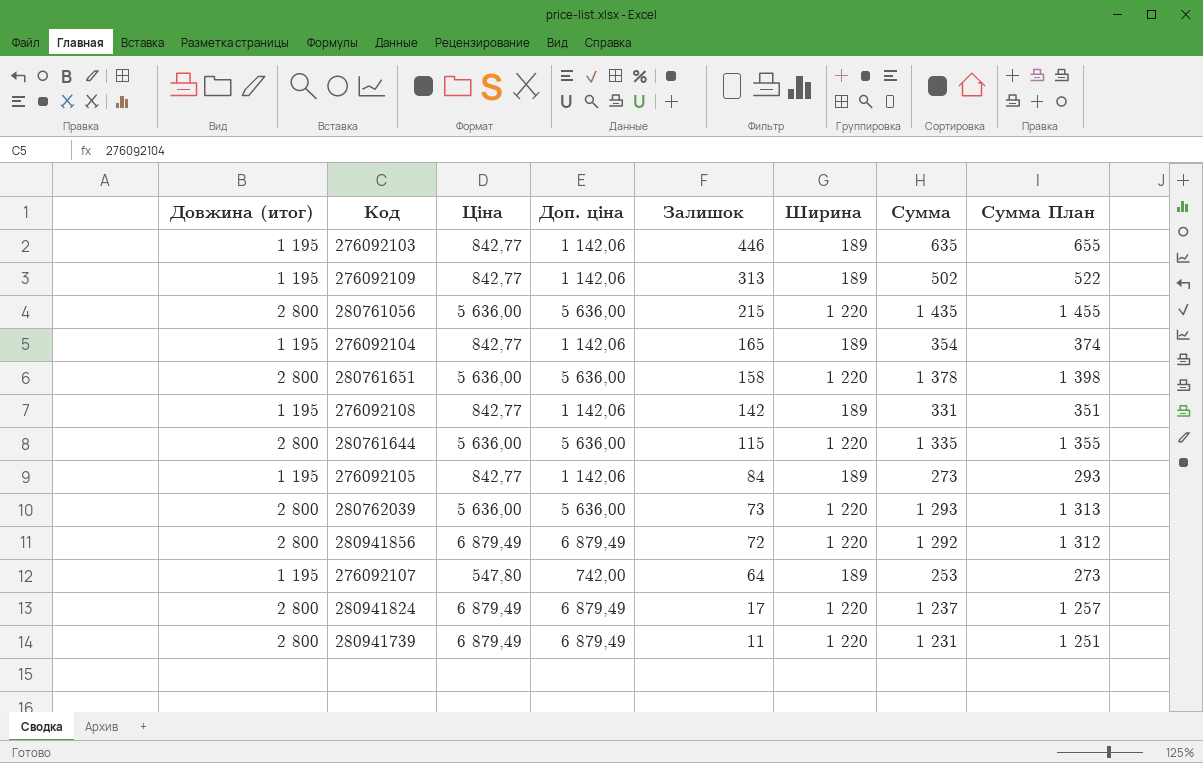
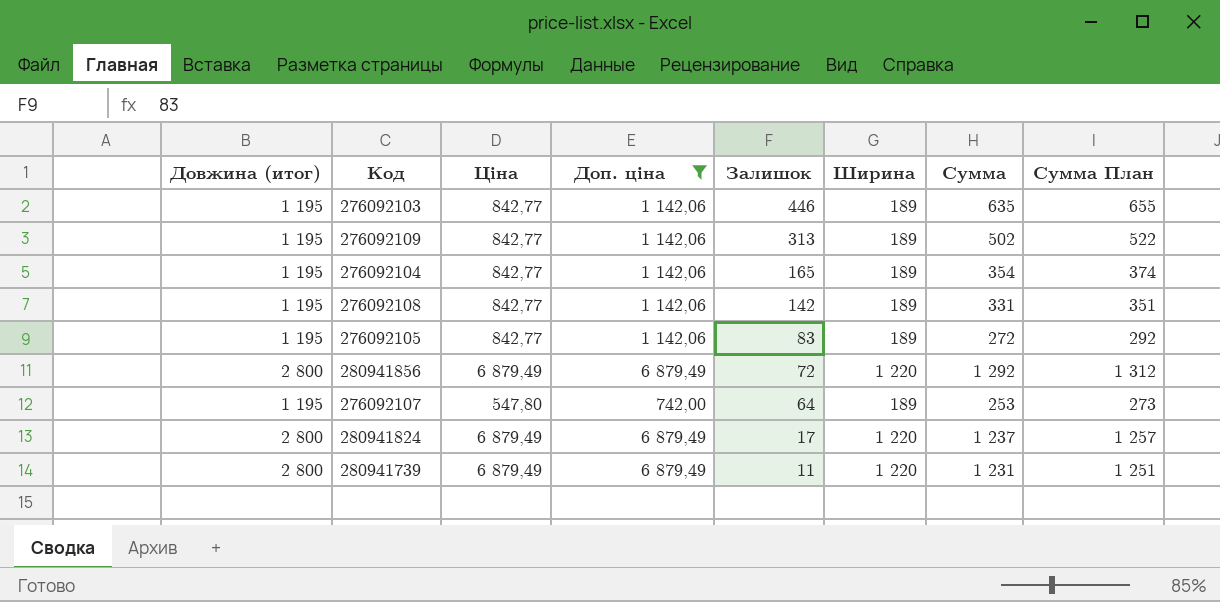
filter: none -> Доп. ціна != 5 636,00
276092105 | Залишок: 84 -> 83
276092105 | Сумма: 273 -> 272
276092105 | Сумма План: 293 -> 292

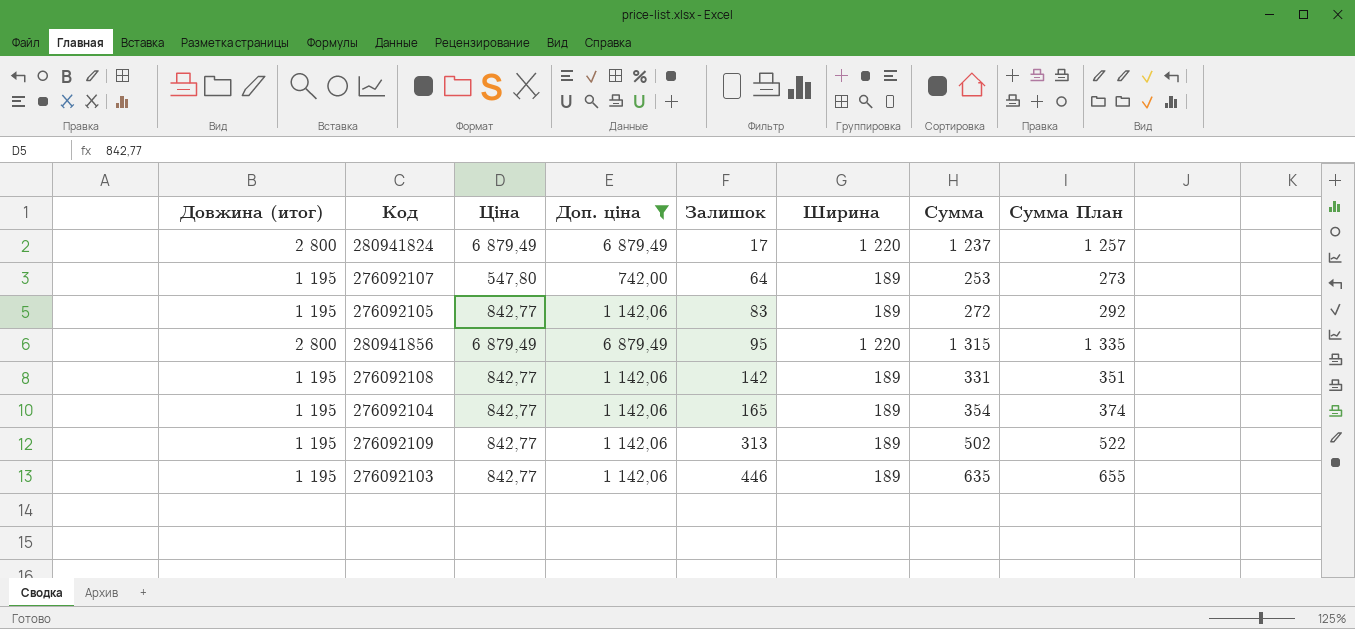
row order: Залишок descending -> Залишок ascending
row 280941739: 2 800 | 6 879,49 | 6 879,49 | 11 | 1 220 | 1 231 | 1 251 -> none
280941856 | Залишок: 72 -> 95
280941856 | Сумма: 1 292 -> 1 315
280941856 | Сумма План: 1 312 -> 1 335

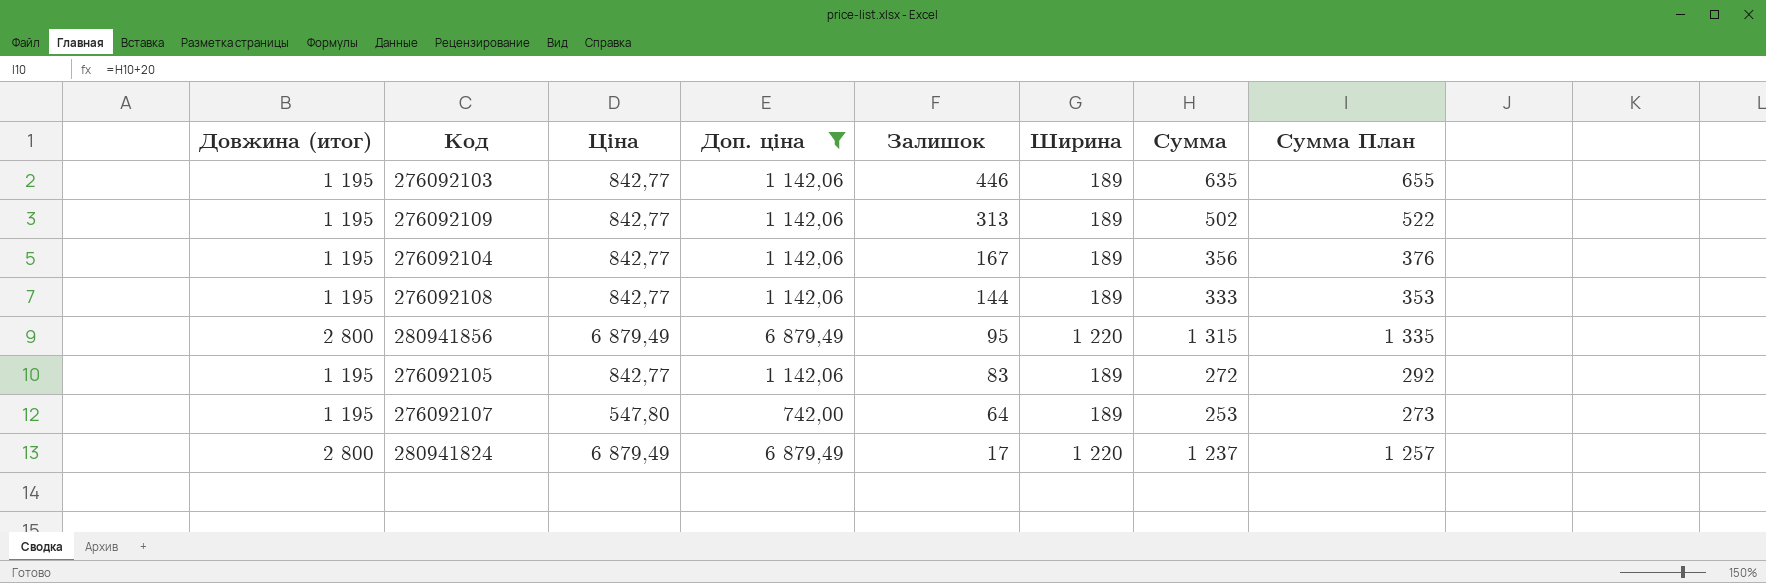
row order: Залишок ascending -> Залишок descending
276092104 | Залишок: 165 -> 167
276092104 | Сумма: 354 -> 356
276092104 | Сумма План: 374 -> 376
276092108 | Залишок: 142 -> 144
276092108 | Сумма: 331 -> 333
276092108 | Сумма План: 351 -> 353

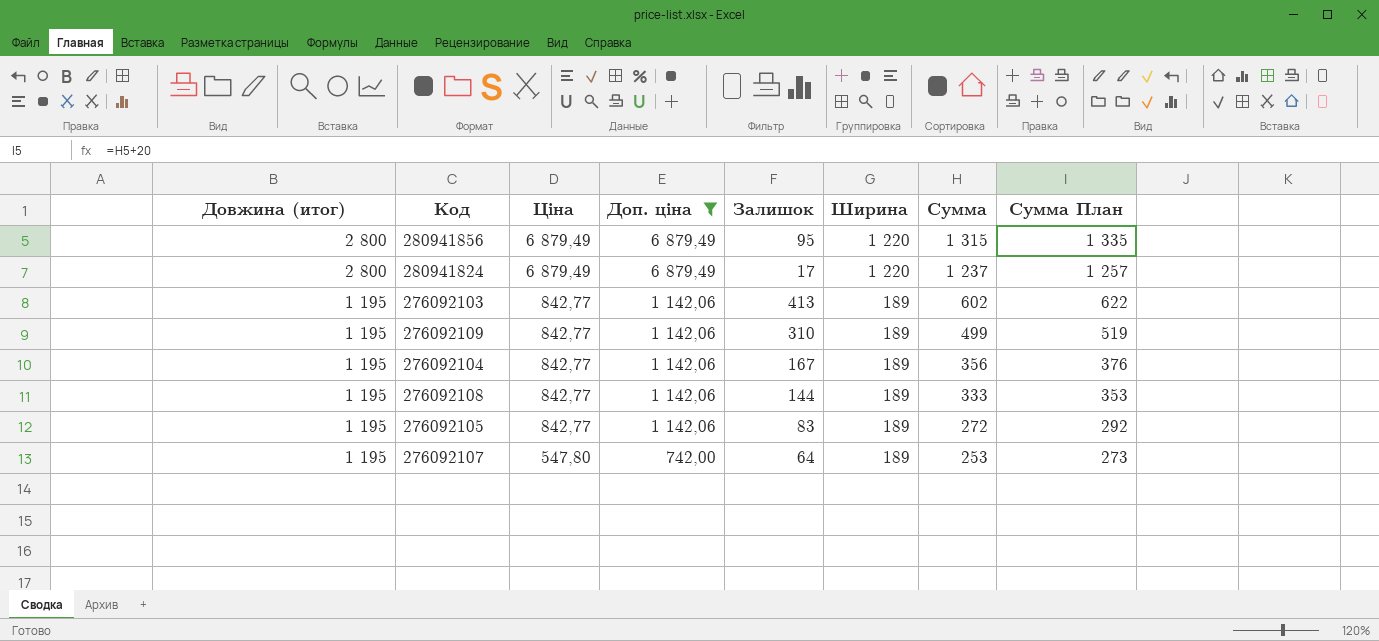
row order: Залишок descending -> Довжина (итог) descending
276092103 | Залишок: 446 -> 413
276092103 | Сумма: 635 -> 602
276092103 | Сумма План: 655 -> 622
276092109 | Залишок: 313 -> 310
276092109 | Сумма: 502 -> 499
276092109 | Сумма План: 522 -> 519

